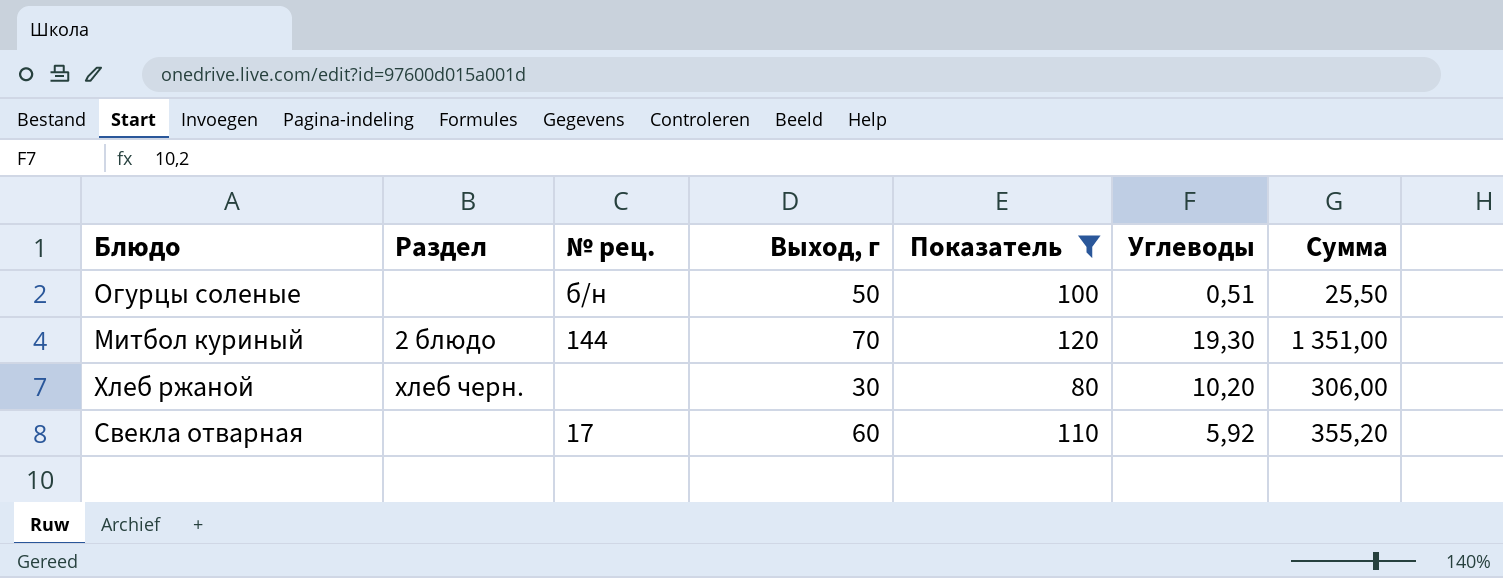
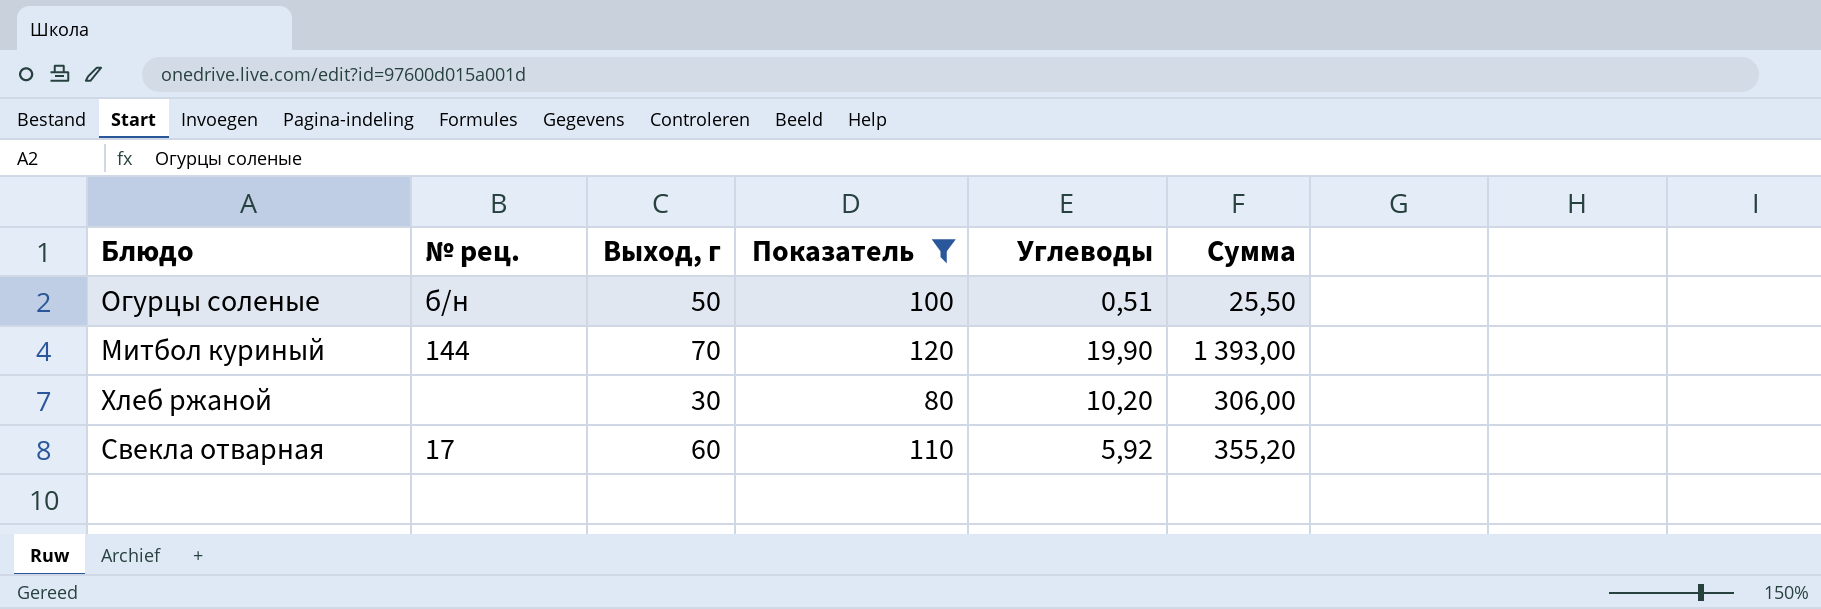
column Раздел | position: 2 -> none
Митбол куриный | Углеводы: 19,30 -> 19,90
Митбол куриный | Сумма: 1 351,00 -> 1 393,00

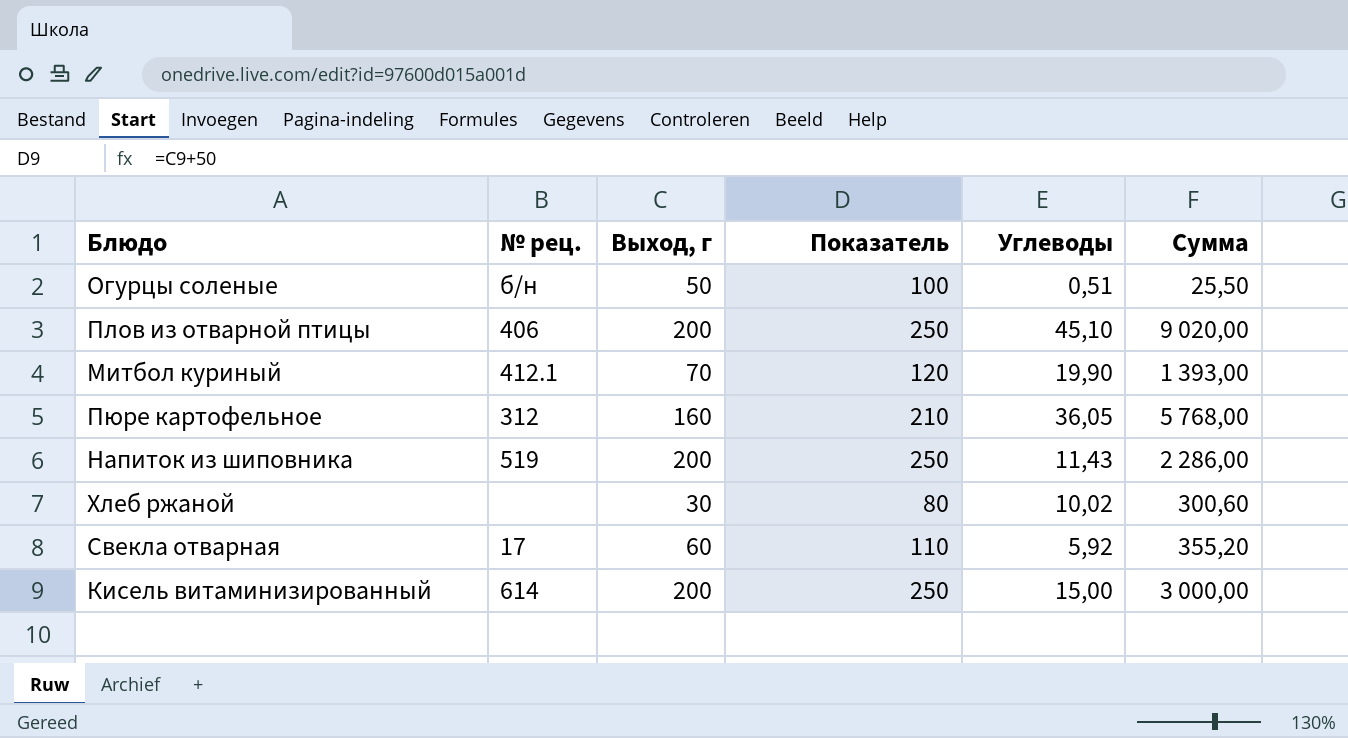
filter: Показатель <= 120 -> none
Митбол куриный | № рец.: 144 -> 412.1
Хлеб ржаной | Углеводы: 10,20 -> 10,02
Хлеб ржаной | Сумма: 306,00 -> 300,60

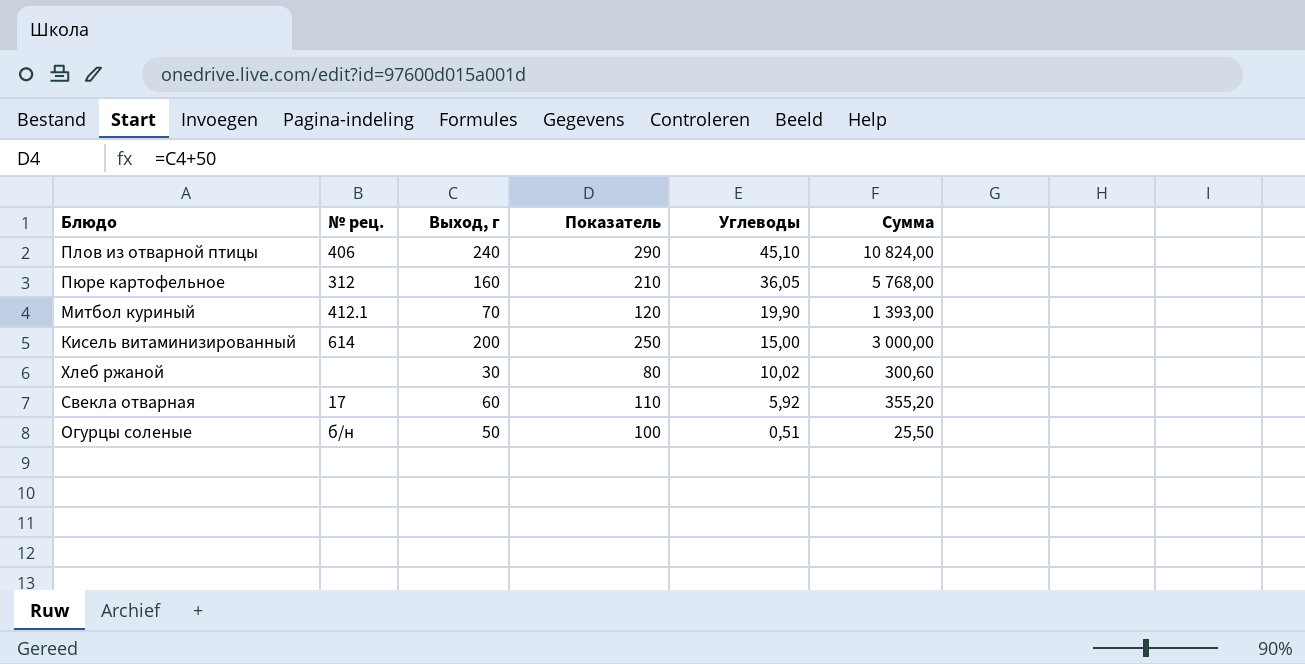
row order: none -> Углеводы descending
row Напиток из шиповника: 519 | 200 | 250 | 11,43 | 2 286,00 -> none
Плов из отварной птицы | Выход, г: 200 -> 240
Плов из отварной птицы | Показатель: 250 -> 290
Плов из отварной птицы | Сумма: 9 020,00 -> 10 824,00

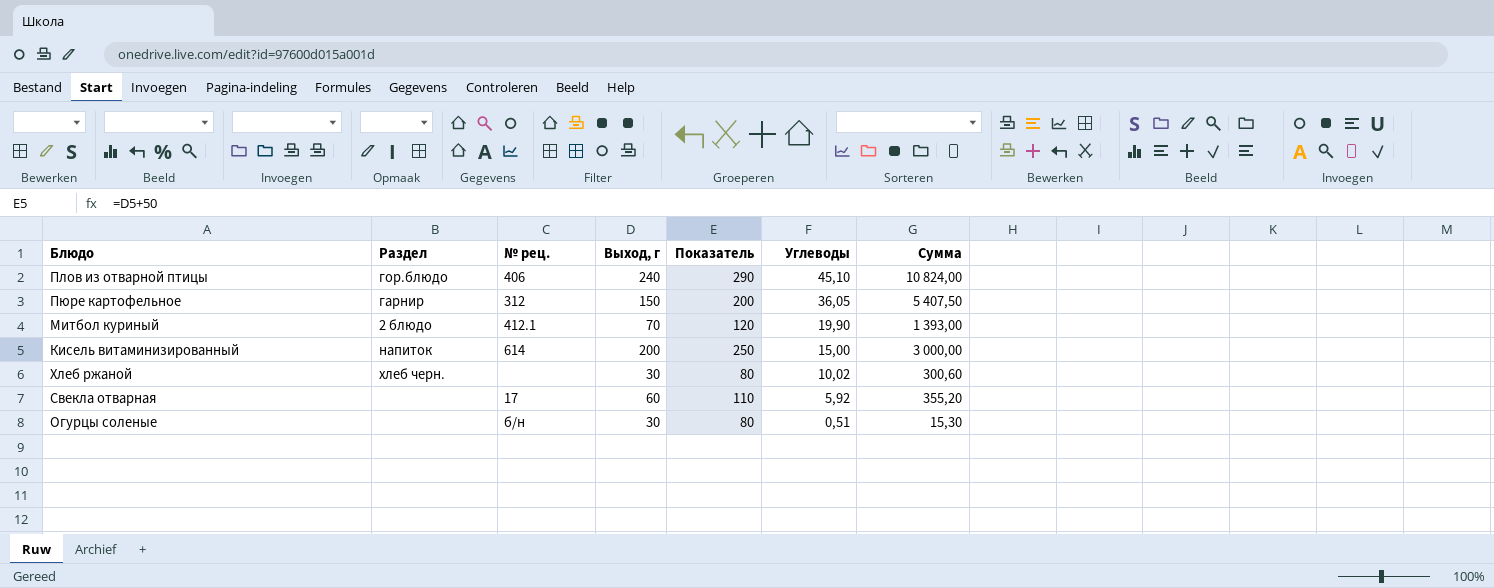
column Раздел | position: none -> 2
Пюре картофельное | Выход, г: 160 -> 150
Пюре картофельное | Показатель: 210 -> 200
Пюре картофельное | Сумма: 5 768,00 -> 5 407,50
Огурцы соленые | Выход, г: 50 -> 30
Огурцы соленые | Показатель: 100 -> 80
Огурцы соленые | Сумма: 25,50 -> 15,30

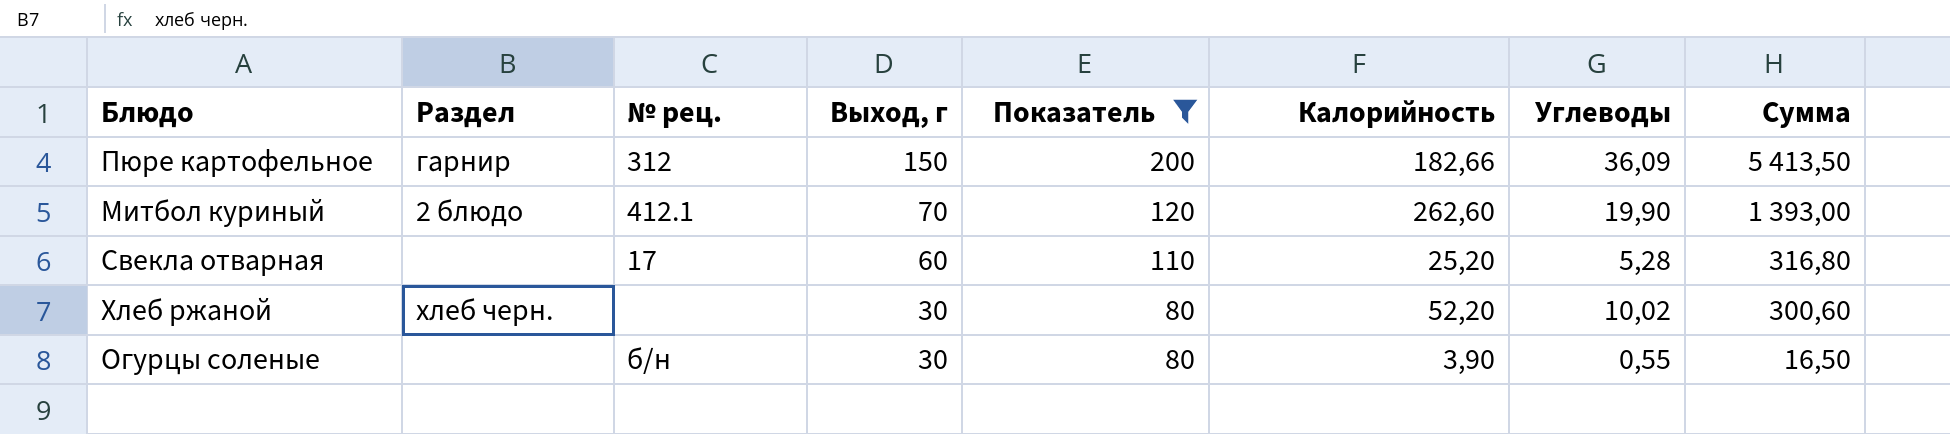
filter: none -> Показатель <= 200
row order: Углеводы descending -> Выход, г descending
column Калорийность | position: none -> 6
Пюре картофельное | Углеводы: 36,05 -> 36,09
Пюре картофельное | Сумма: 5 407,50 -> 5 413,50
Свекла отварная | Углеводы: 5,92 -> 5,28
Свекла отварная | Сумма: 355,20 -> 316,80
Огурцы соленые | Углеводы: 0,51 -> 0,55
Огурцы соленые | Сумма: 15,30 -> 16,50

